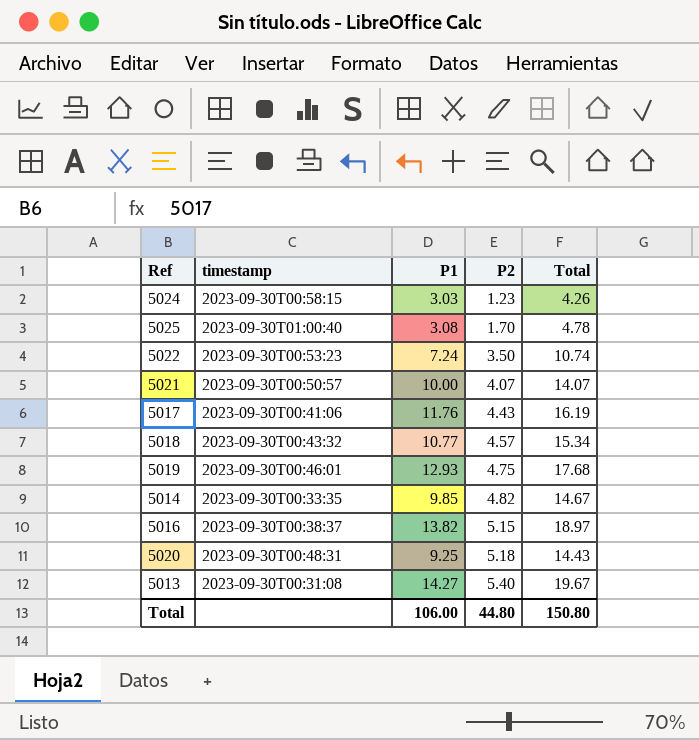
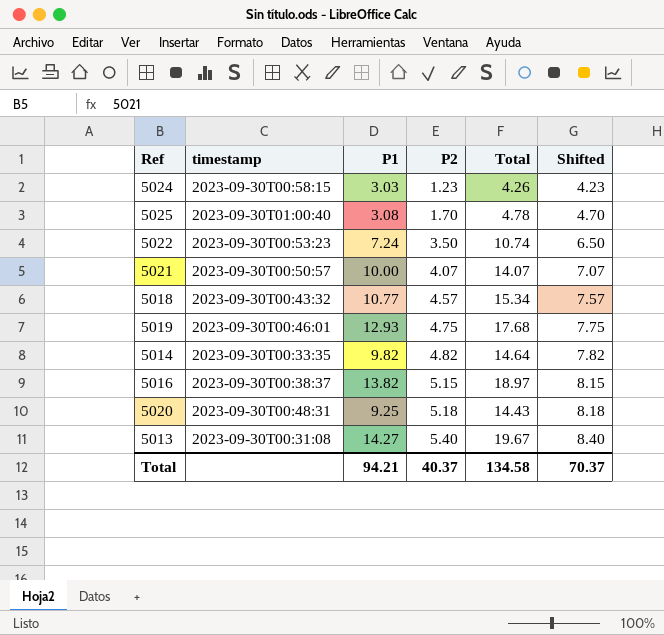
column Shifted | formula: none -> [P2] + 3
row 5017: 2023-09-30T00:41:06 | 11.76 | 4.43 | 16.19 -> none
5014 | P1: 9.85 -> 9.82
5014 | Total: 14.67 -> 14.64
Total | P1: 106.00 -> 94.21
Total | P2: 44.80 -> 40.37
Total | Total: 150.80 -> 134.58

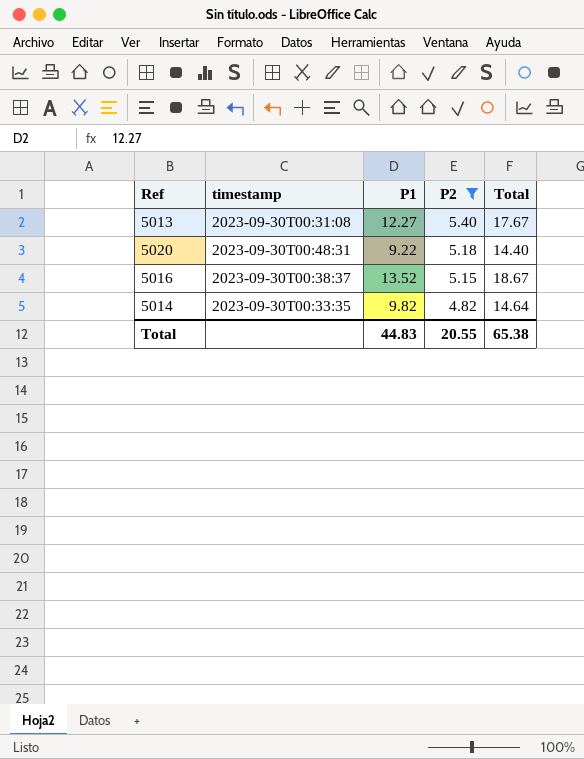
filter: none -> P2 >= 4.82
row order: P2 ascending -> P2 descending
column Shifted | formula: [P2] + 3 -> none
5013 | P1: 14.27 -> 12.27
5013 | Total: 19.67 -> 17.67
5020 | P1: 9.25 -> 9.22
5020 | Total: 14.43 -> 14.40
5016 | P1: 13.82 -> 13.52
5016 | Total: 18.97 -> 18.67
Total | P1: 94.21 -> 44.83
Total | P2: 40.37 -> 20.55
Total | Total: 134.58 -> 65.38

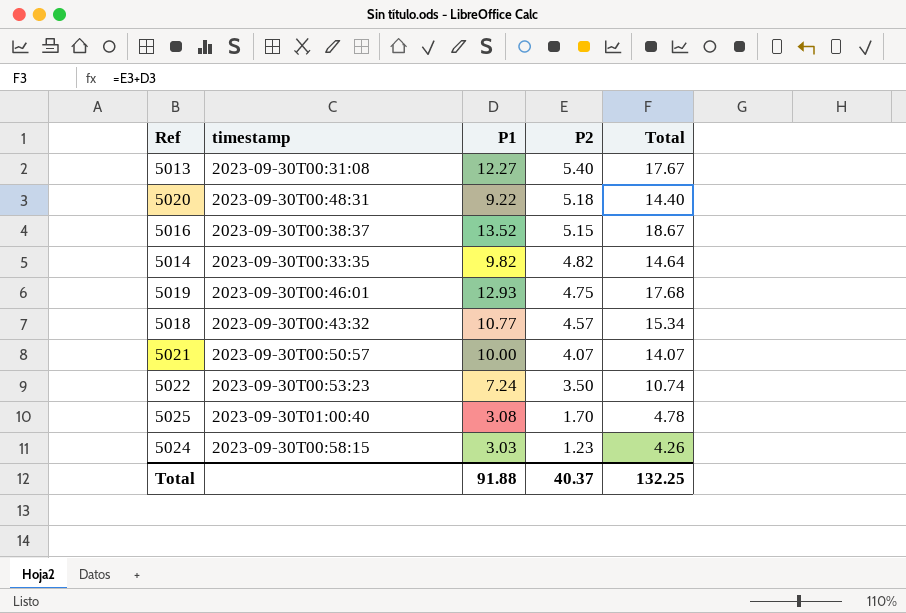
filter: P2 >= 4.82 -> none
Total | P1: 44.83 -> 91.88
Total | P2: 20.55 -> 40.37
Total | Total: 65.38 -> 132.25

